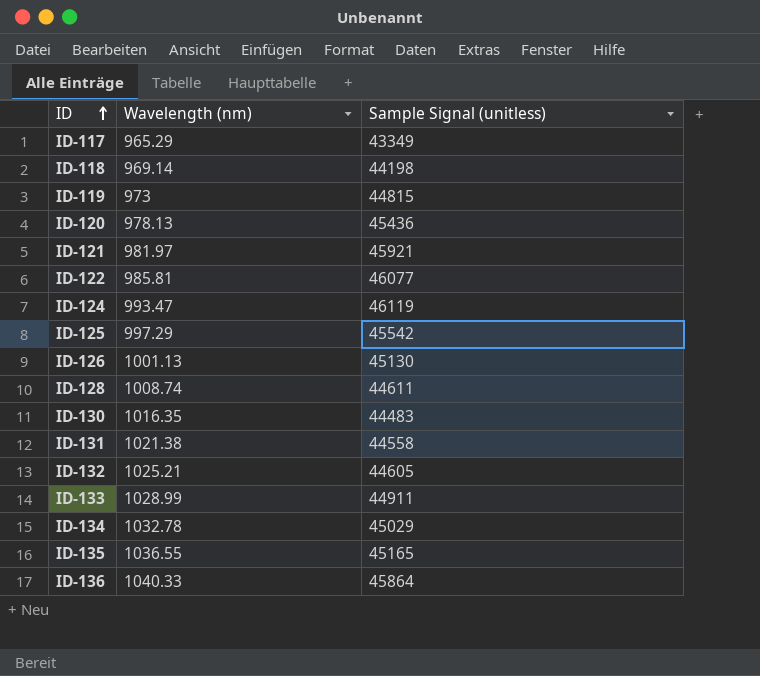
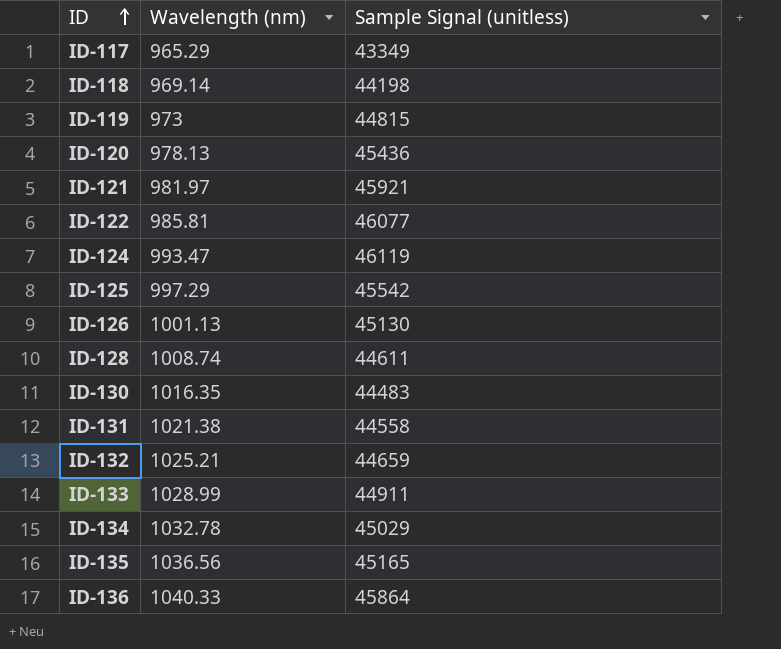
ID-132 | Sample Signal (unitless): 44605 -> 44659
ID-135 | Wavelength (nm): 1036.55 -> 1036.56

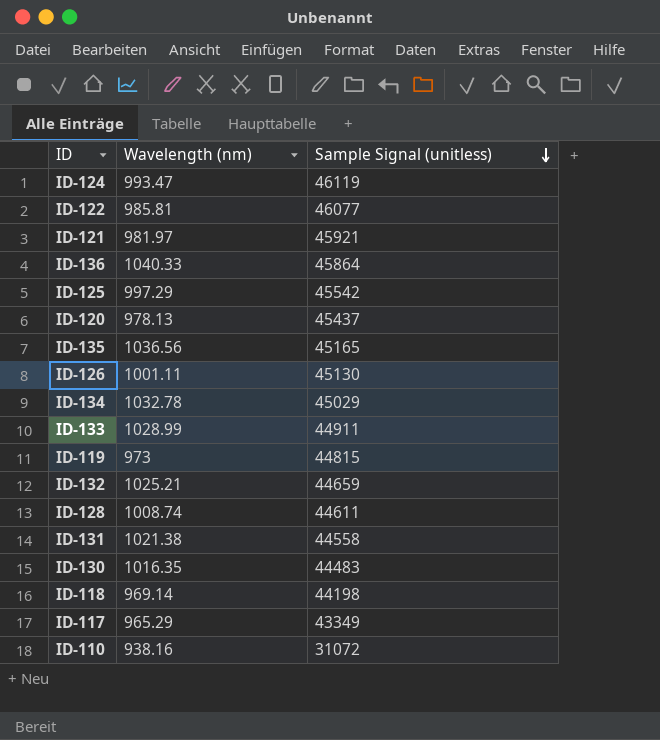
row order: ID ascending -> Sample Signal (unitless) descending
ID-120 | Sample Signal (unitless): 45436 -> 45437
ID-126 | Wavelength (nm): 1001.13 -> 1001.11
row ID-110: none -> 938.16 | 31072

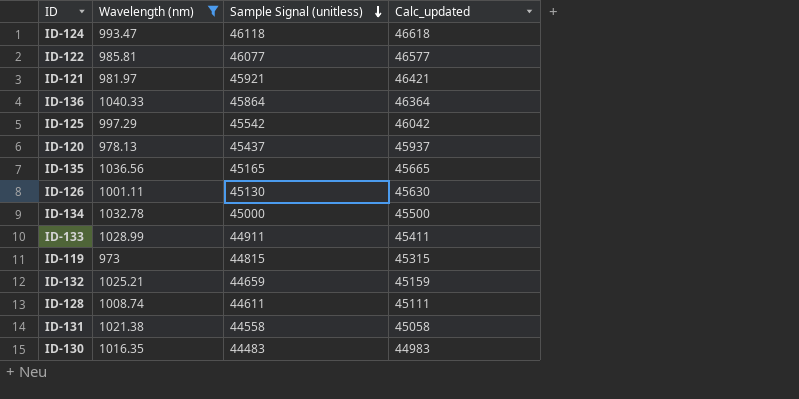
filter: none -> Wavelength (nm) >= 973
column Calc_updated | formula: none -> [Sample Signal (unitless)] + 500
ID-124 | Sample Signal (unitless): 46119 -> 46118
ID-134 | Sample Signal (unitless): 45029 -> 45000

